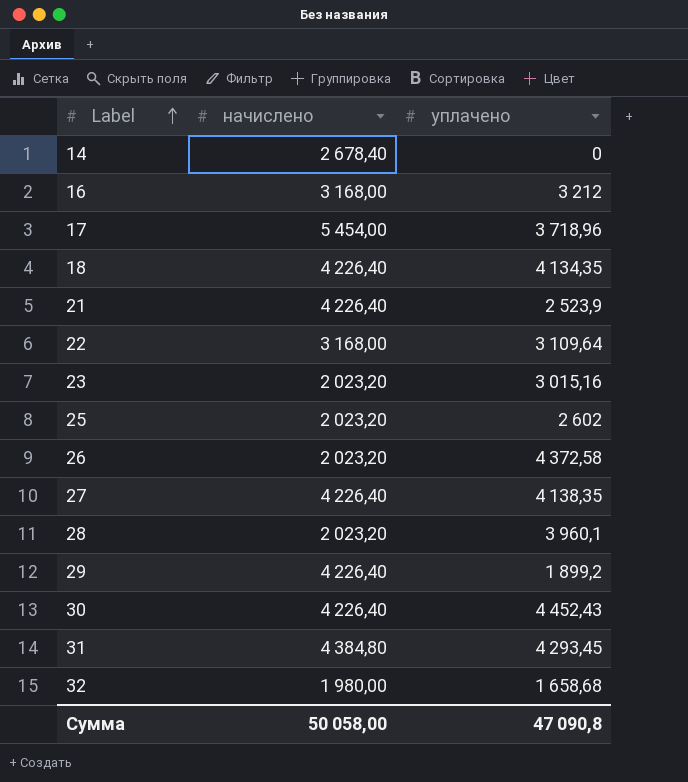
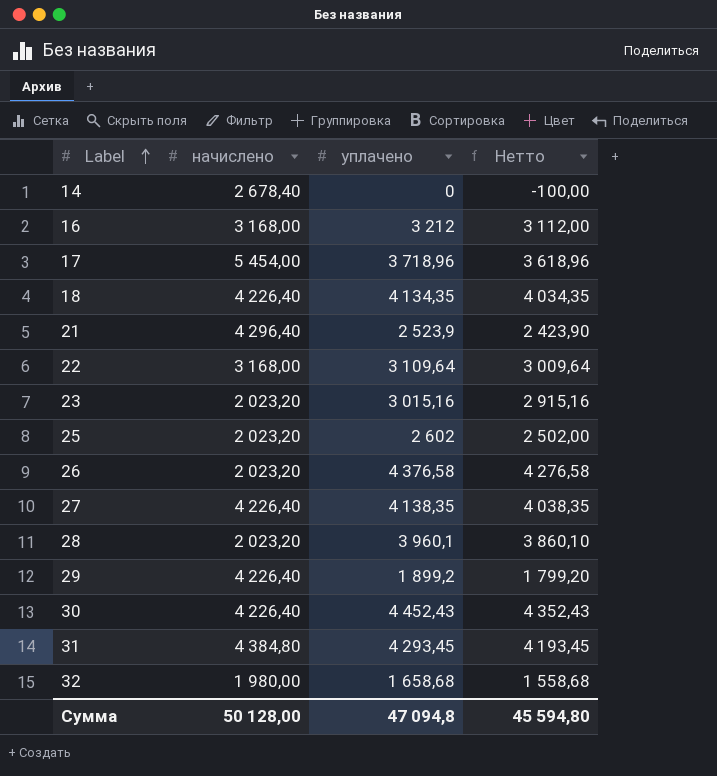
column Нетто | formula: none -> [уплачено] - 100
21 | начислено: 4 226,40 -> 4 296,40
26 | уплачено: 4 372,58 -> 4 376,58
Сумма | начислено: 50 058,00 -> 50 128,00
Сумма | уплачено: 47 090,8 -> 47 094,8

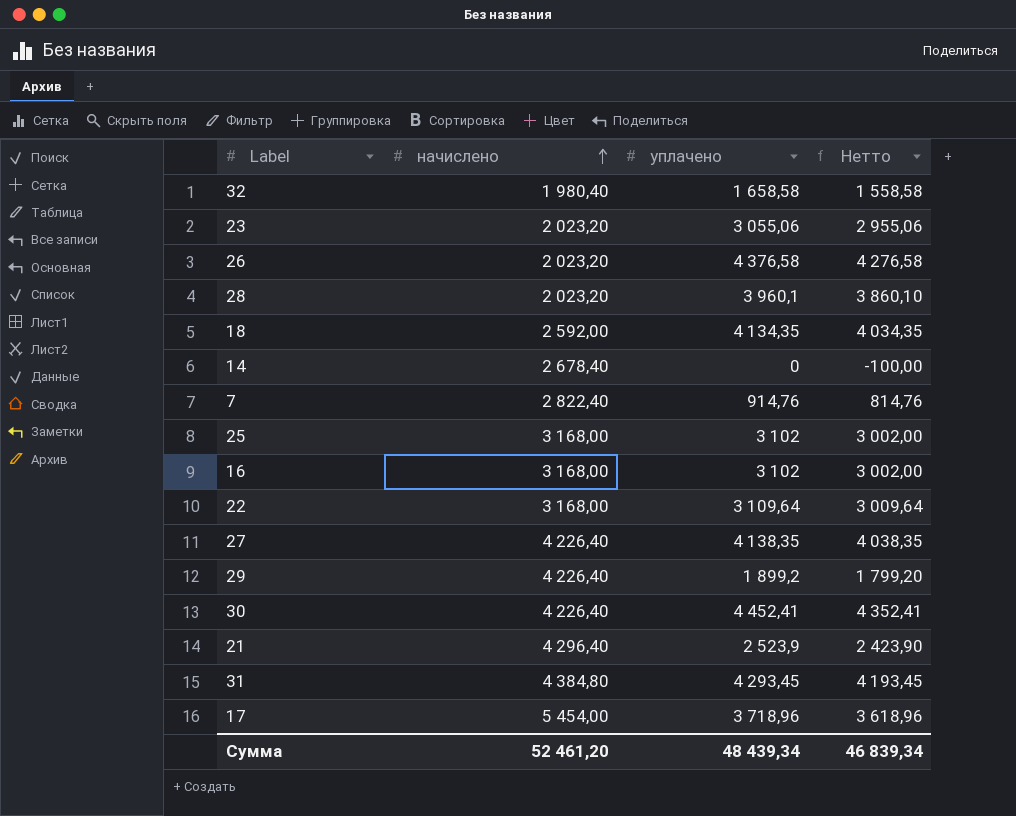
row order: Label ascending -> начислено ascending
32 | начислено: 1 980,00 -> 1 980,40
32 | уплачено: 1 658,68 -> 1 658,58
32 | Нетто: 1 558,68 -> 1 558,58
23 | уплачено: 3 015,16 -> 3 055,06
23 | Нетто: 2 915,16 -> 2 955,06
18 | начислено: 4 226,40 -> 2 592,00
row 7: none -> 2 822,40 | 914,76 | 814,76
25 | начислено: 2 023,20 -> 3 168,00
25 | уплачено: 2 602 -> 3 102
25 | Нетто: 2 502,00 -> 3 002,00
16 | уплачено: 3 212 -> 3 102
16 | Нетто: 3 112,00 -> 3 002,00
30 | уплачено: 4 452,43 -> 4 452,41
30 | Нетто: 4 352,43 -> 4 352,41
Сумма | начислено: 50 128,00 -> 52 461,20
Сумма | уплачено: 47 094,8 -> 48 439,34
Сумма | Нетто: 45 594,80 -> 46 839,34

